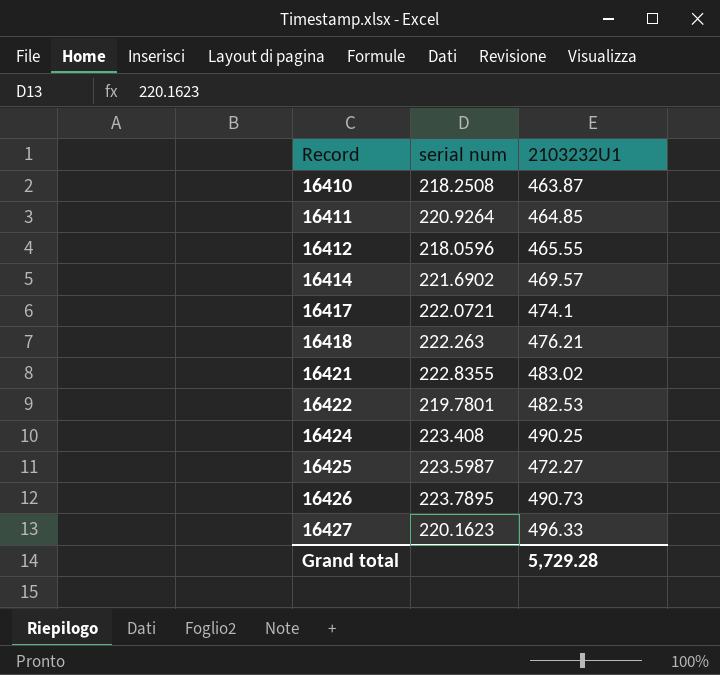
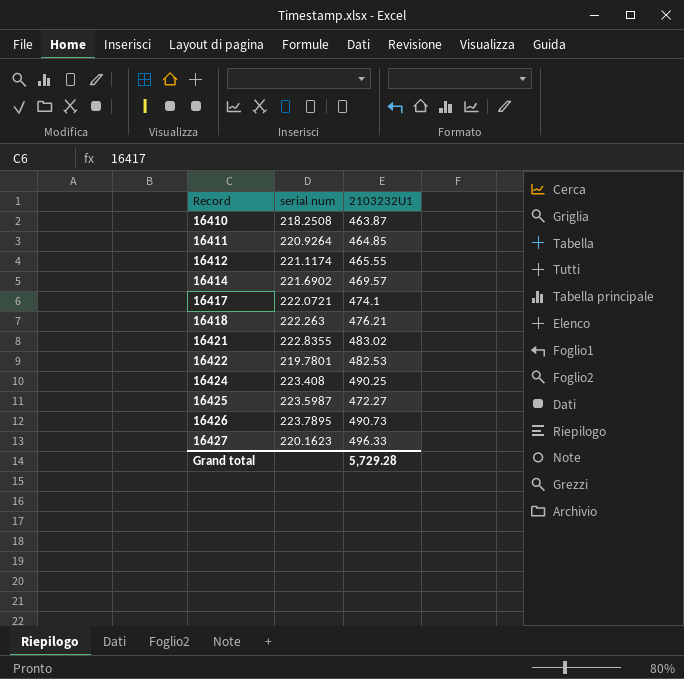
16412 | serial num: 218.0596 -> 221.1174

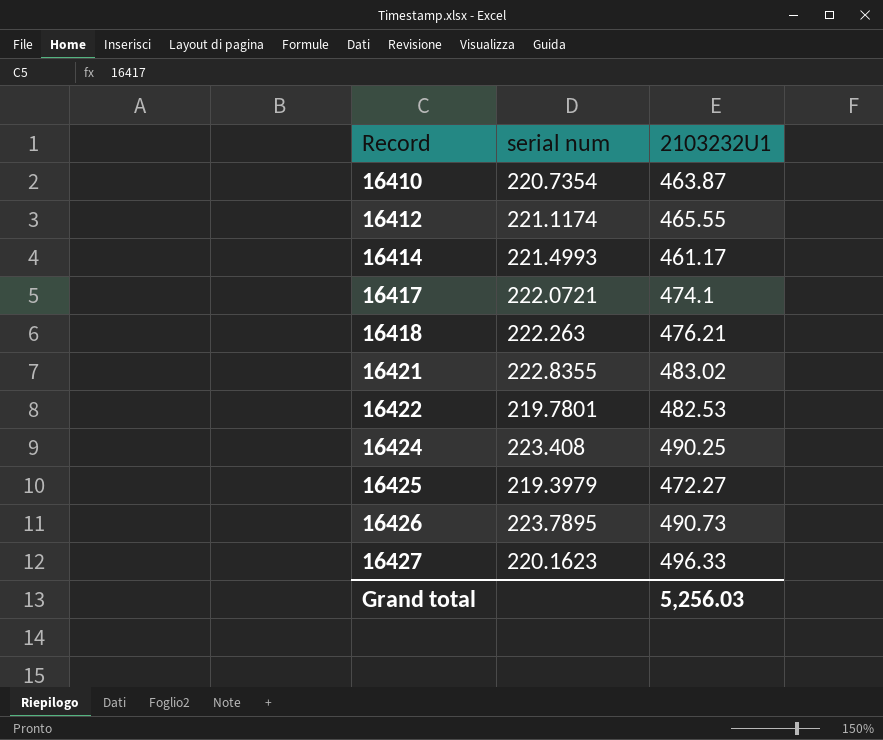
row 16411: 220.9264 | 464.85 -> none
16410 | serial num: 218.2508 -> 220.7354
16414 | serial num: 221.6902 -> 221.4993
16414 | 2103232U1: 469.57 -> 461.17
16425 | serial num: 223.5987 -> 219.3979
Grand total | 2103232U1: 5,729.28 -> 5,256.03

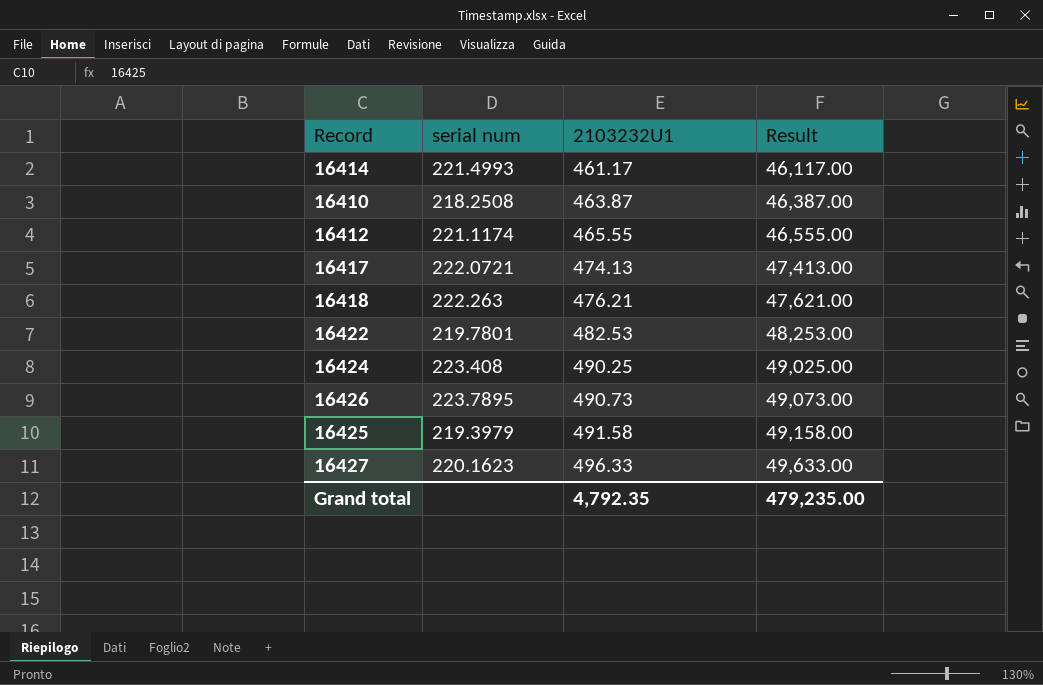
row order: Record ascending -> 2103232U1 ascending
column Result | formula: none -> [2103232U1] * 100
row 16421: 222.8355 | 483.02 -> none
16410 | serial num: 220.7354 -> 218.2508
16417 | 2103232U1: 474.1 -> 474.13
16425 | 2103232U1: 472.27 -> 491.58
Grand total | 2103232U1: 5,256.03 -> 4,792.35

